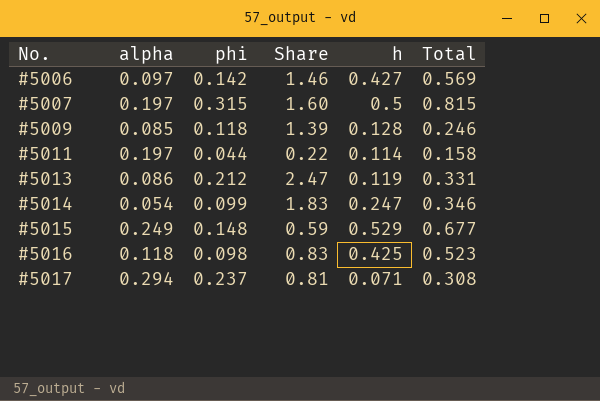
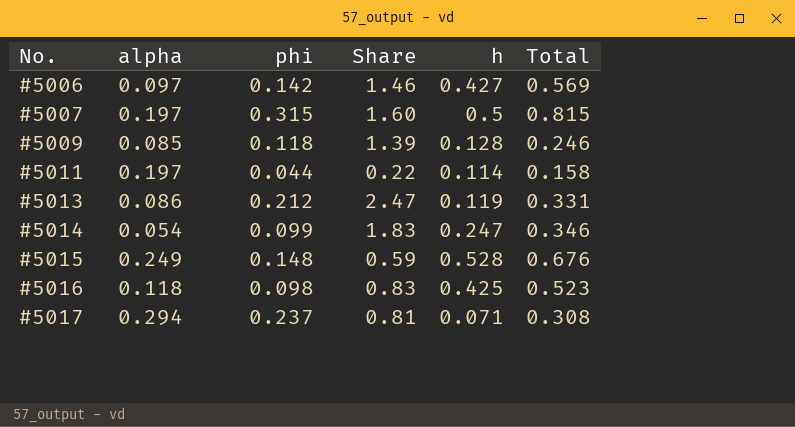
#5015 | h: 0.529 -> 0.528
#5015 | Total: 0.677 -> 0.676

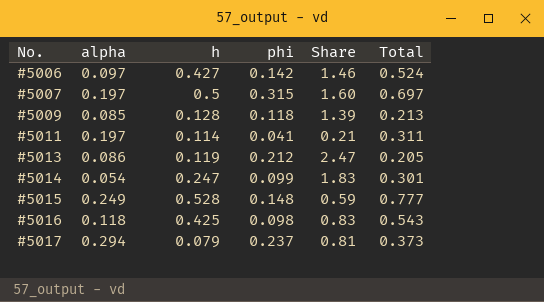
column h | position: 5 -> 3
column Total | formula: [phi] + [h] -> [alpha] + [h]
#5011 | phi: 0.044 -> 0.041
#5011 | Share: 0.22 -> 0.21
#5017 | h: 0.071 -> 0.079

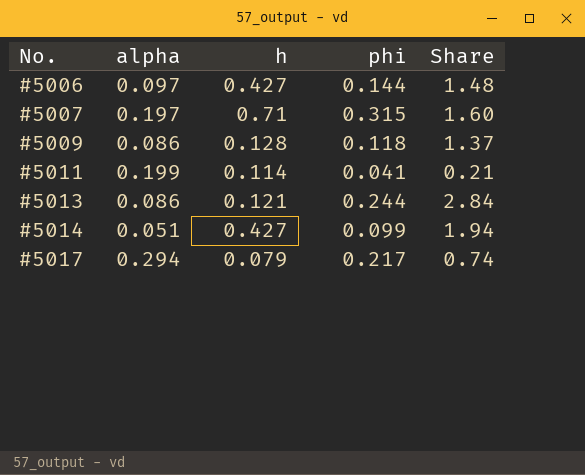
column Total | formula: [alpha] + [h] -> none
row #5015: 0.249 | 0.528 | 0.148 | 0.59 | 0.777 -> none
row #5016: 0.118 | 0.425 | 0.098 | 0.83 | 0.543 -> none
#5006 | phi: 0.142 -> 0.144
#5006 | Share: 1.46 -> 1.48
#5007 | h: 0.5 -> 0.71
#5009 | alpha: 0.085 -> 0.086
#5009 | Share: 1.39 -> 1.37
#5011 | alpha: 0.197 -> 0.199
#5013 | h: 0.119 -> 0.121
#5013 | phi: 0.212 -> 0.244
#5013 | Share: 2.47 -> 2.84
#5014 | alpha: 0.054 -> 0.051
#5014 | h: 0.247 -> 0.427
#5014 | Share: 1.83 -> 1.94
#5017 | phi: 0.237 -> 0.217
#5017 | Share: 0.81 -> 0.74

